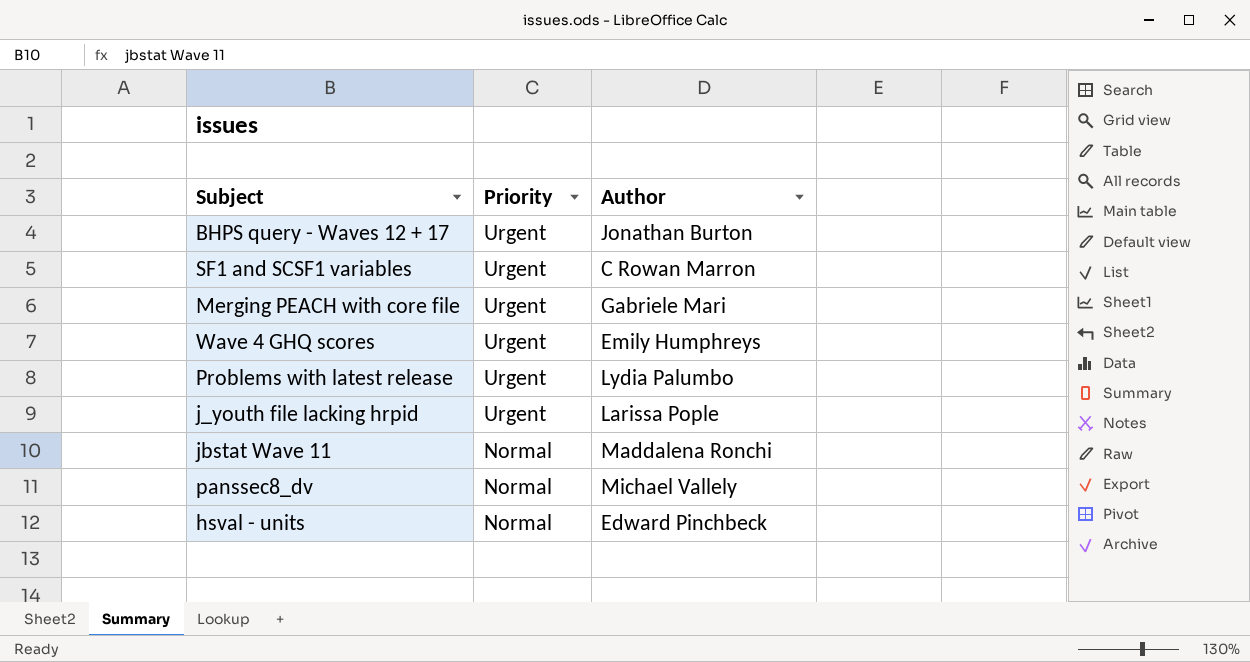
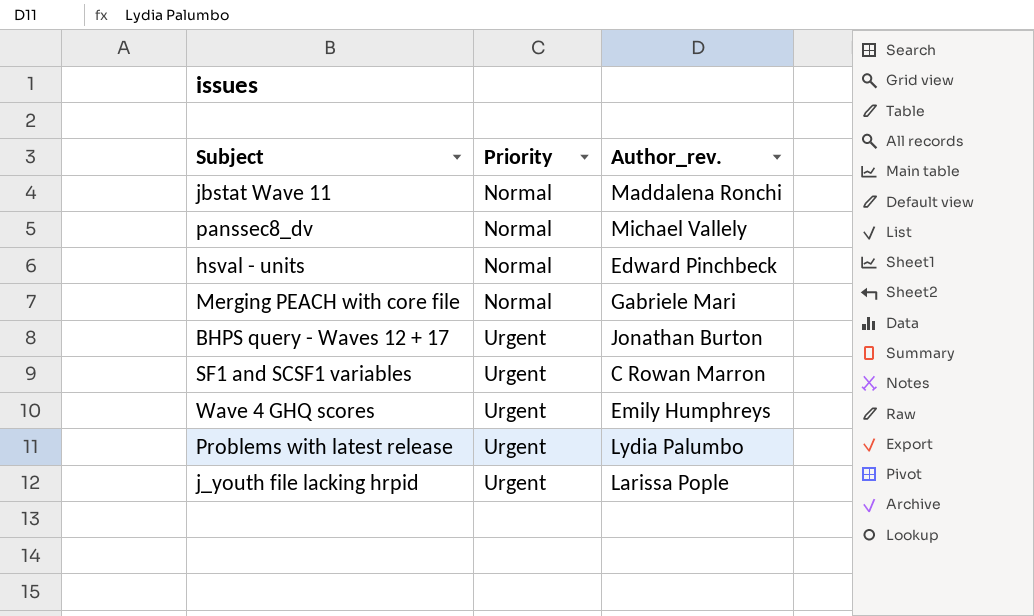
row order: Priority descending -> Priority ascending
column name: Author -> Author_rev.
Merging PEACH with core file | Priority: Urgent -> Normal

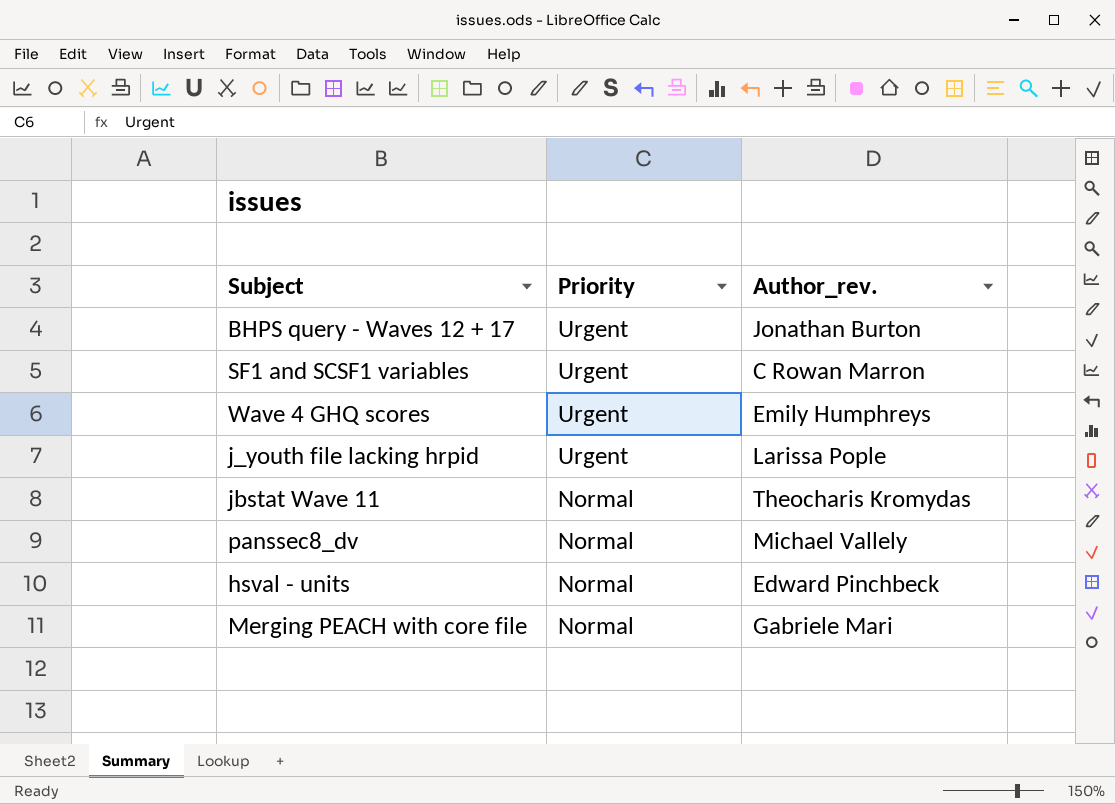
row order: Priority ascending -> Priority descending
row Problems with latest release: Urgent | Lydia Palumbo -> none
jbstat Wave 11 | Author_rev.: Maddalena Ronchi -> Theocharis Kromydas

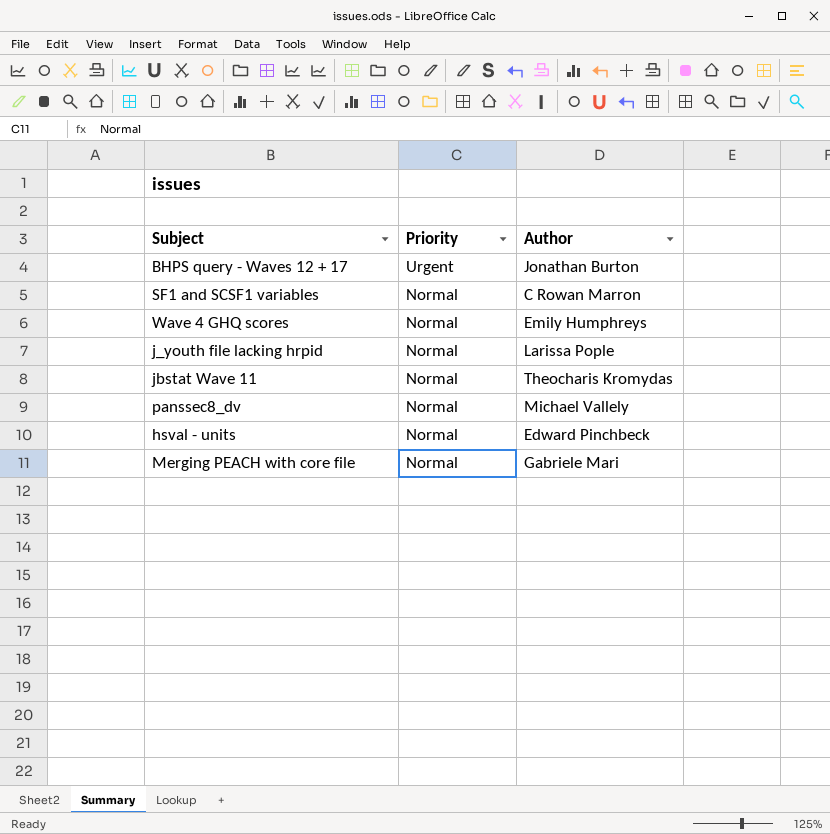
column name: Author_rev. -> Author
SF1 and SCSF1 variables | Priority: Urgent -> Normal
Wave 4 GHQ scores | Priority: Urgent -> Normal
j_youth file lacking hrpid | Priority: Urgent -> Normal

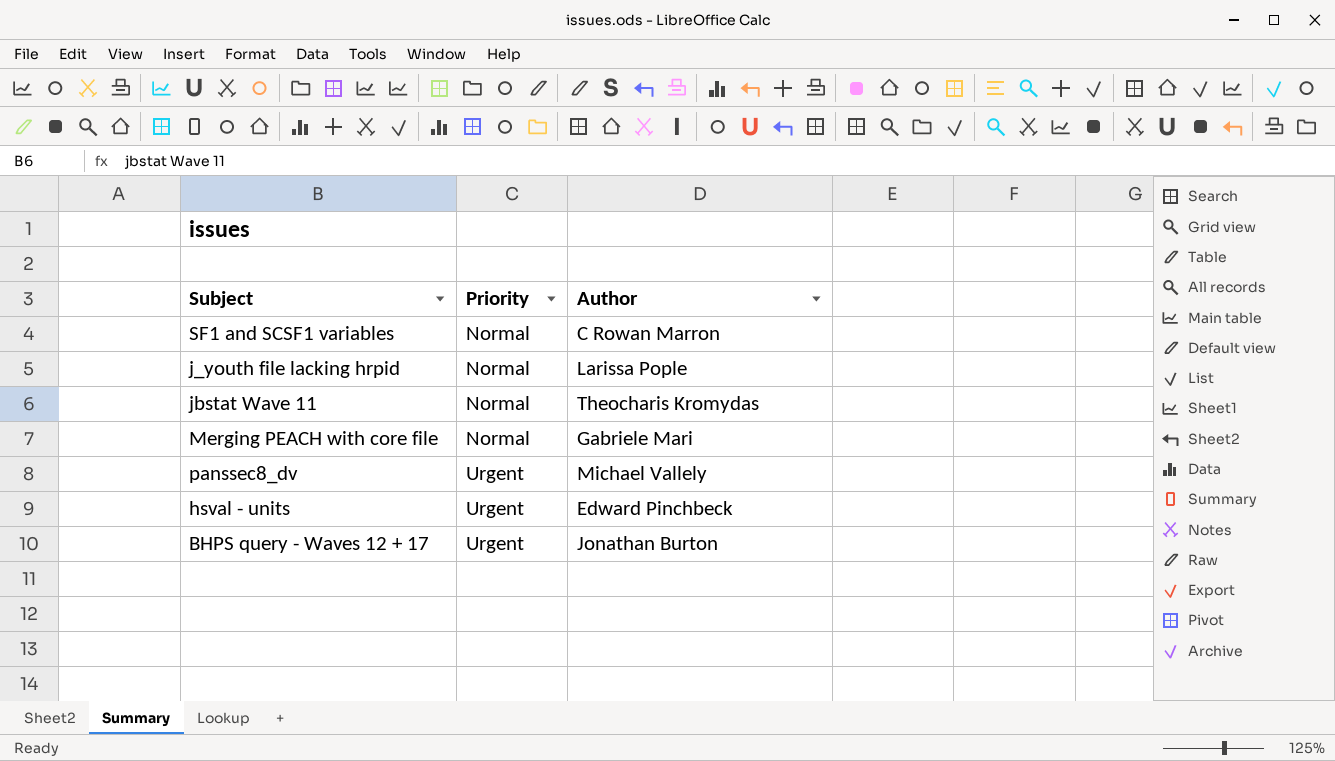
row order: Priority descending -> Priority ascending
row Wave 4 GHQ scores: Normal | Emily Humphreys -> none
panssec8_dv | Priority: Normal -> Urgent
hsval - units | Priority: Normal -> Urgent

